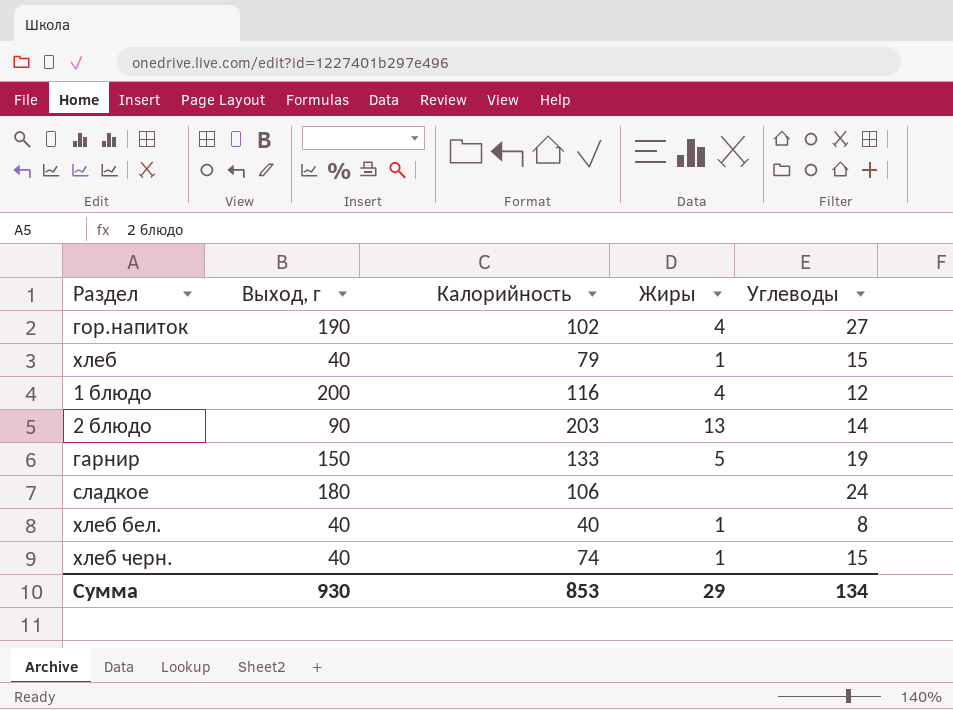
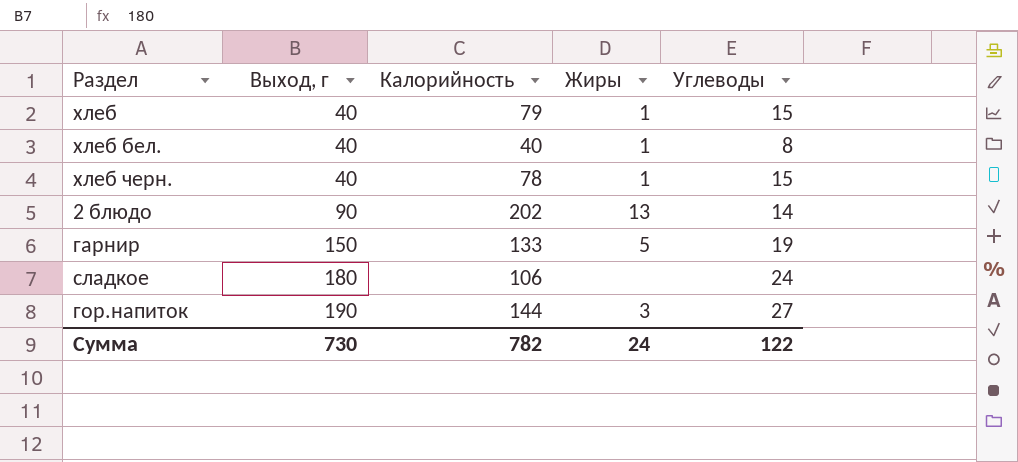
row order: none -> Выход, г ascending
row 1 блюдо: 200 | 116 | 4 | 12 -> none
хлеб черн. | Калорийность: 74 -> 78
2 блюдо | Калорийность: 203 -> 202
гор.напиток | Калорийность: 102 -> 144
гор.напиток | Жиры: 4 -> 3
Сумма | Выход, г: 930 -> 730
Сумма | Калорийность: 853 -> 782
Сумма | Жиры: 29 -> 24
Сумма | Углеводы: 134 -> 122

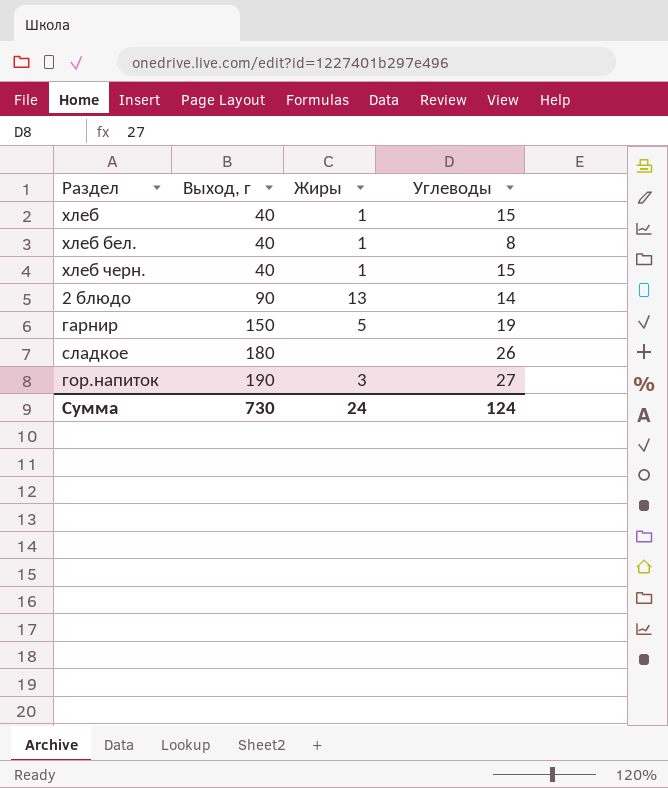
column Калорийность | position: 3 -> none
сладкое | Углеводы: 24 -> 26
Сумма | Углеводы: 122 -> 124

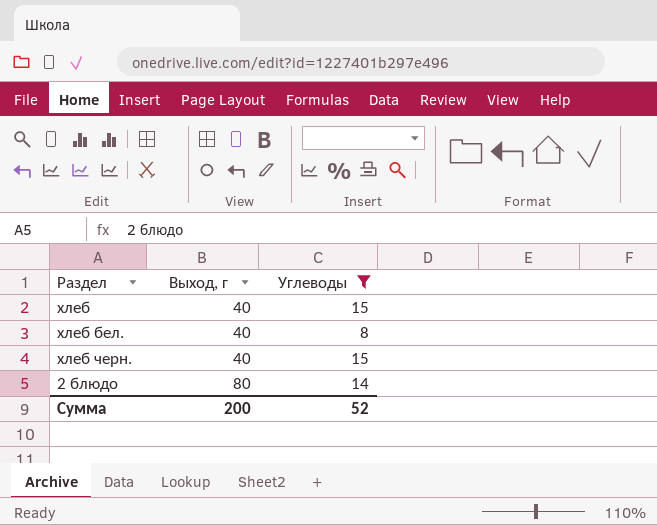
filter: none -> Углеводы <= 15
column Жиры | position: 3 -> none
2 блюдо | Выход, г: 90 -> 80
Сумма | Выход, г: 730 -> 200
Сумма | Углеводы: 124 -> 52

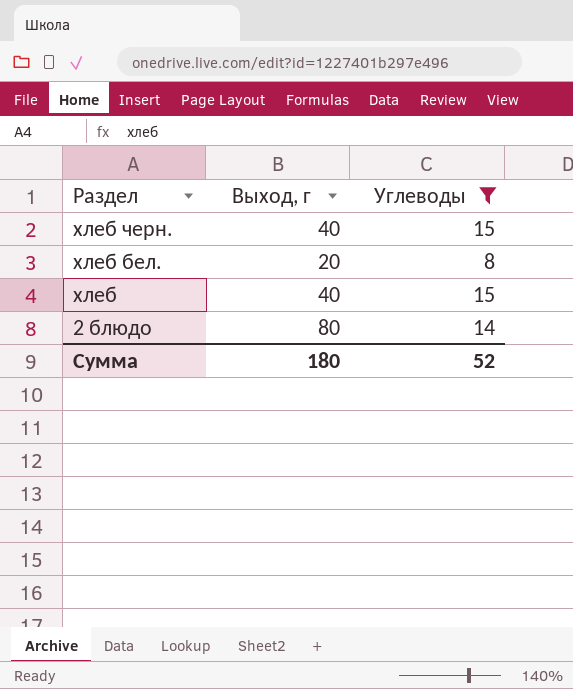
row order: Выход, г ascending -> Раздел descending
хлеб бел. | Выход, г: 40 -> 20
Сумма | Выход, г: 200 -> 180

